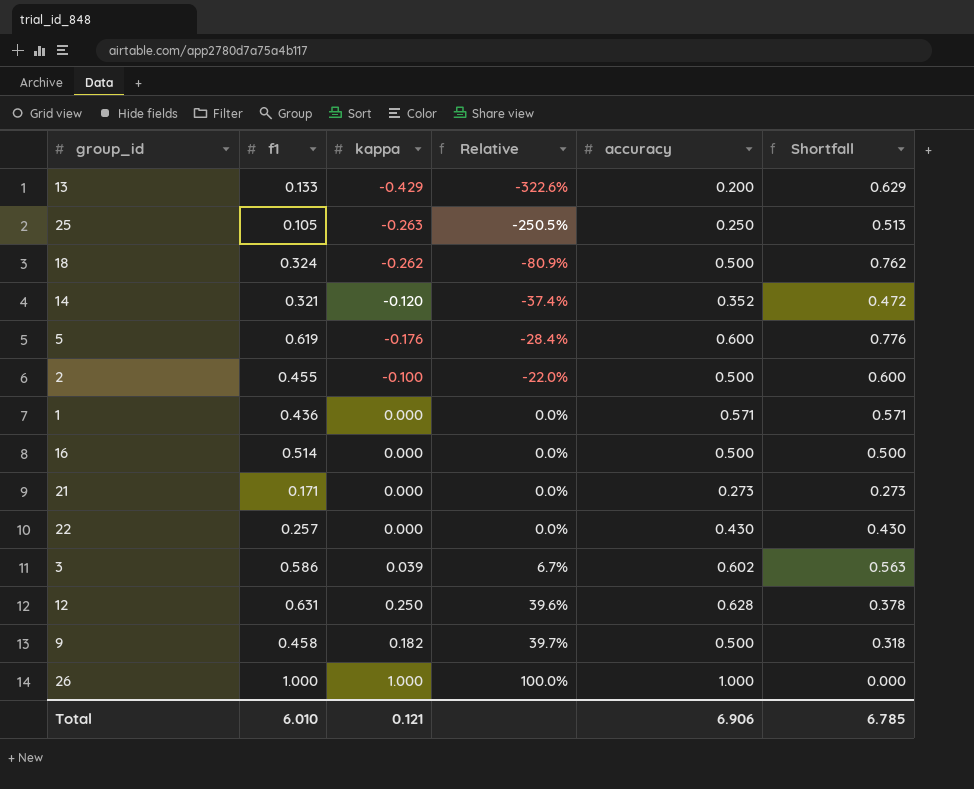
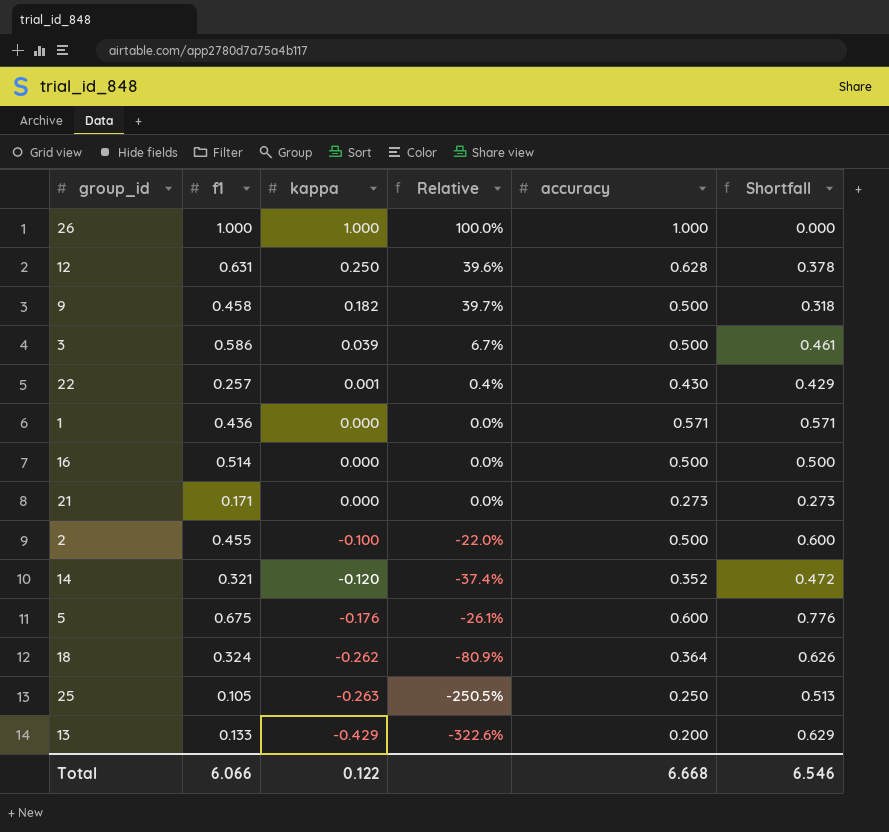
row order: Relative ascending -> kappa descending
3 | accuracy: 0.602 -> 0.500
3 | Shortfall: 0.563 -> 0.461
22 | kappa: 0.000 -> 0.001
22 | Relative: 0.0% -> 0.4%
22 | Shortfall: 0.430 -> 0.429
5 | f1: 0.619 -> 0.675
5 | Relative: -28.4% -> -26.1%
18 | accuracy: 0.500 -> 0.364
18 | Shortfall: 0.762 -> 0.626
Total | f1: 6.010 -> 6.066
Total | kappa: 0.121 -> 0.122
Total | accuracy: 6.906 -> 6.668
Total | Shortfall: 6.785 -> 6.546

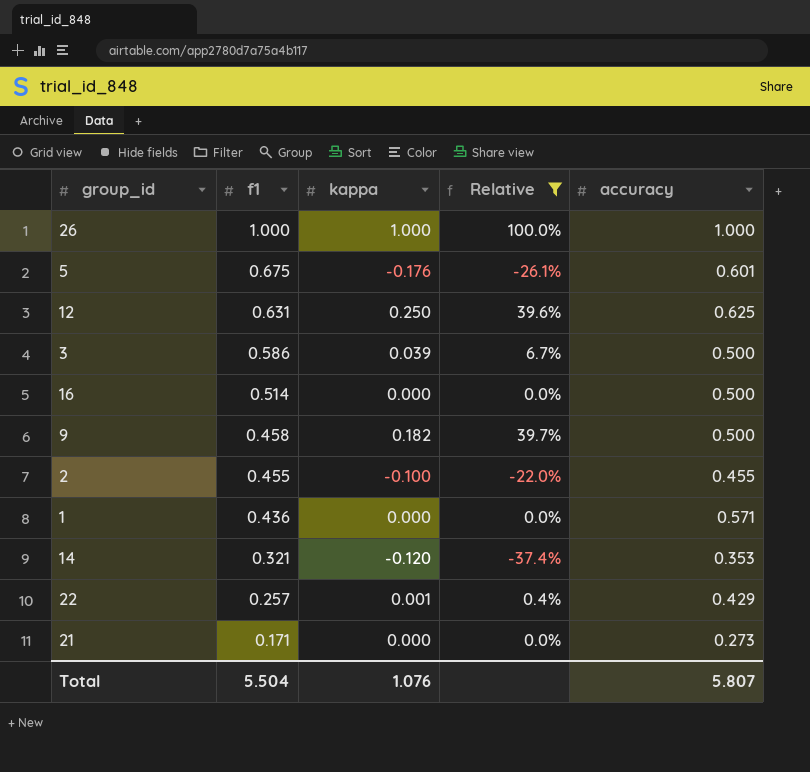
filter: none -> Relative >= -37.4%
row order: kappa descending -> f1 descending
column Shortfall | formula: [accuracy] - [kappa] -> none
5 | accuracy: 0.600 -> 0.601
12 | accuracy: 0.628 -> 0.625
2 | accuracy: 0.500 -> 0.455
14 | accuracy: 0.352 -> 0.353
22 | accuracy: 0.430 -> 0.429
Total | f1: 6.066 -> 5.504
Total | kappa: 0.122 -> 1.076
Total | accuracy: 6.668 -> 5.807

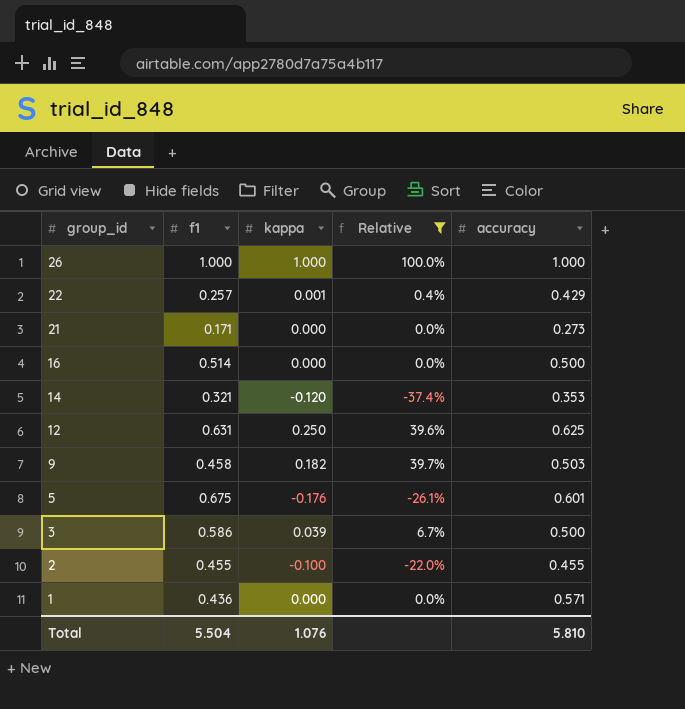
row order: f1 descending -> group_id descending
9 | accuracy: 0.500 -> 0.503
Total | accuracy: 5.807 -> 5.810

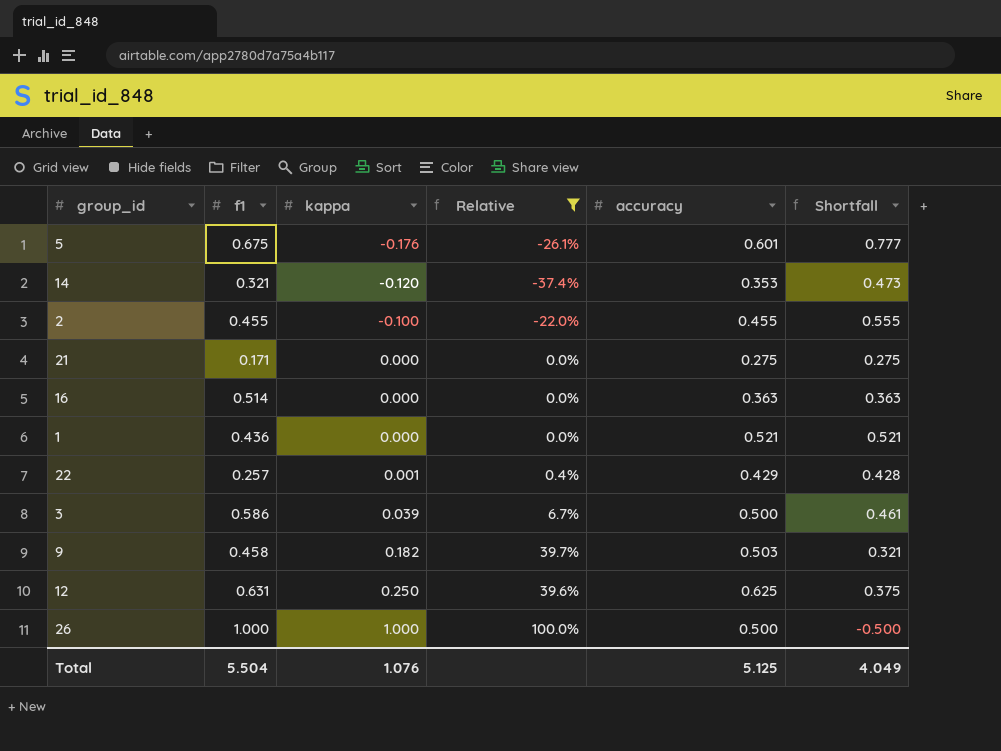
row order: group_id descending -> kappa ascending
column Shortfall | formula: none -> [accuracy] - [kappa]
21 | accuracy: 0.273 -> 0.275
16 | accuracy: 0.500 -> 0.363
1 | accuracy: 0.571 -> 0.521
26 | accuracy: 1.000 -> 0.500
Total | accuracy: 5.810 -> 5.125

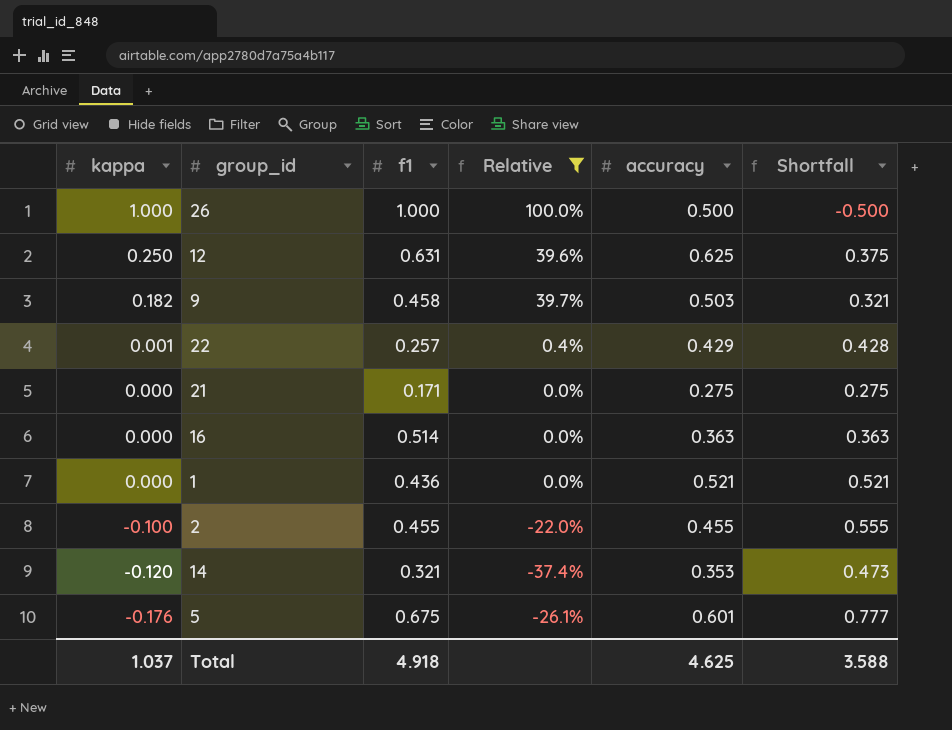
row order: kappa ascending -> kappa descending
column kappa | position: 3 -> 1
row 3: 0.586 | 0.039 | 6.7% | 0.500 | 0.461 -> none
Total | kappa: 1.076 -> 1.037
Total | f1: 5.504 -> 4.918
Total | accuracy: 5.125 -> 4.625
Total | Shortfall: 4.049 -> 3.588

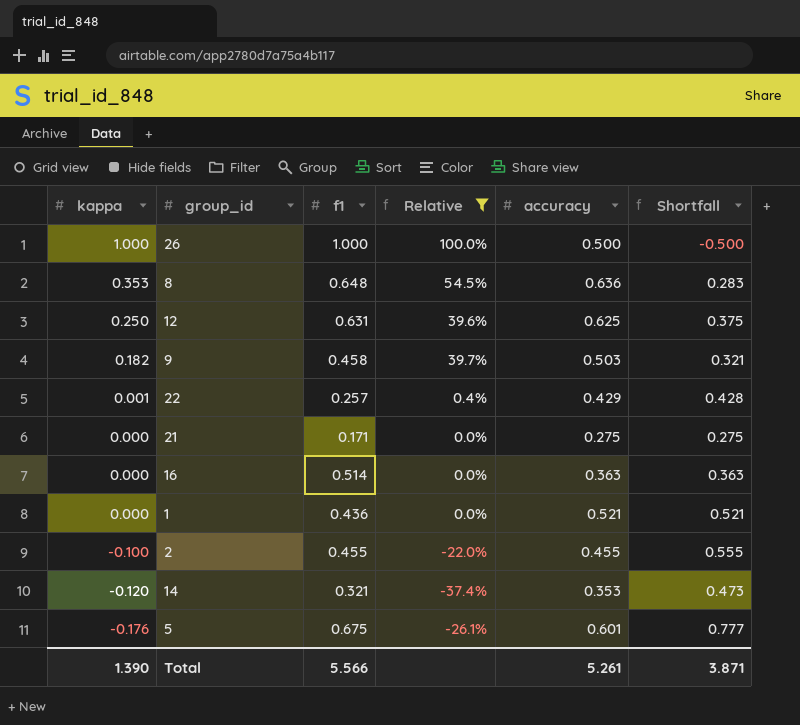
row 8: none -> 0.353 | 0.648 | 54.5% | 0.636 | 0.283
Total | kappa: 1.037 -> 1.390
Total | f1: 4.918 -> 5.566
Total | accuracy: 4.625 -> 5.261
Total | Shortfall: 3.588 -> 3.871

